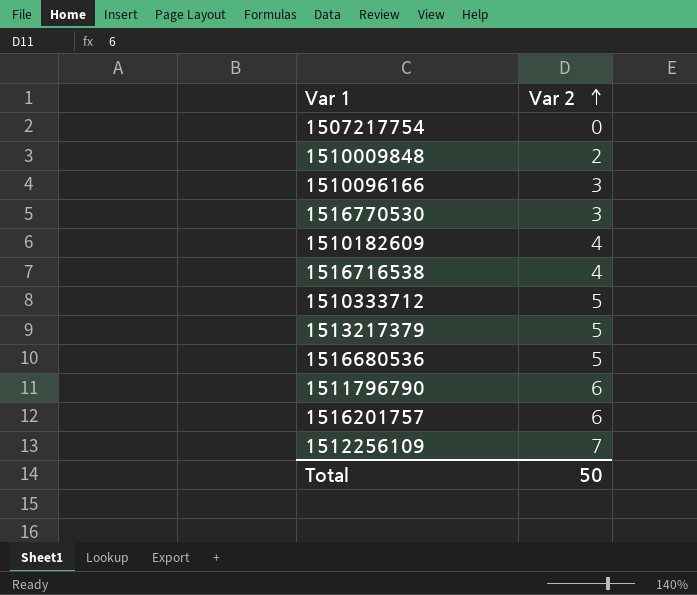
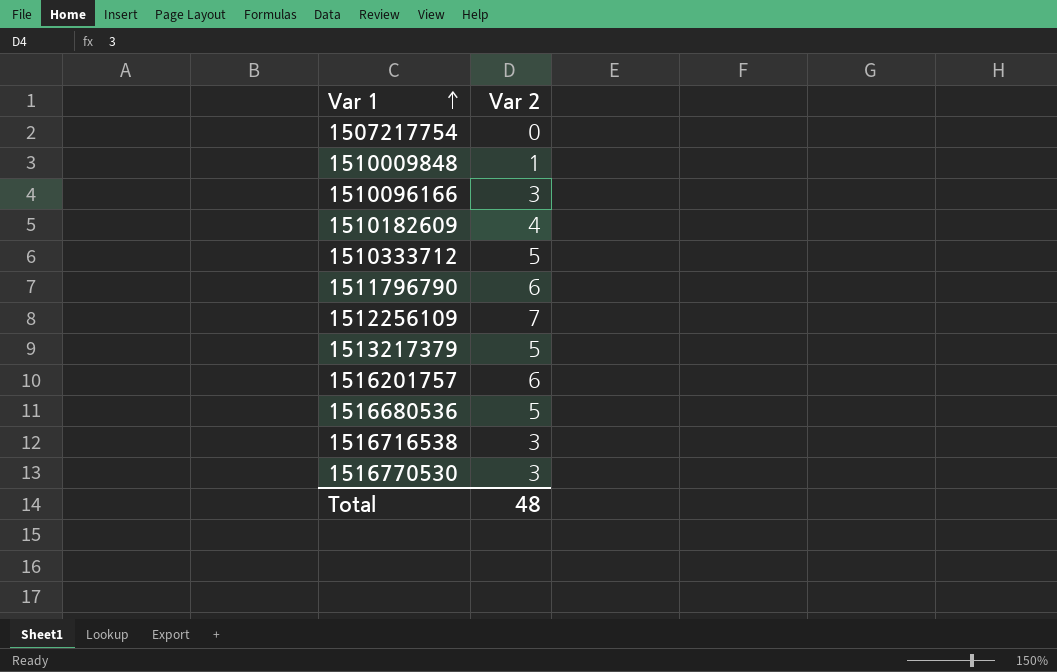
row order: Var 2 ascending -> Var 1 ascending
1510009848 | Var 2: 2 -> 1
1516716538 | Var 2: 4 -> 3
Total | Var 2: 50 -> 48

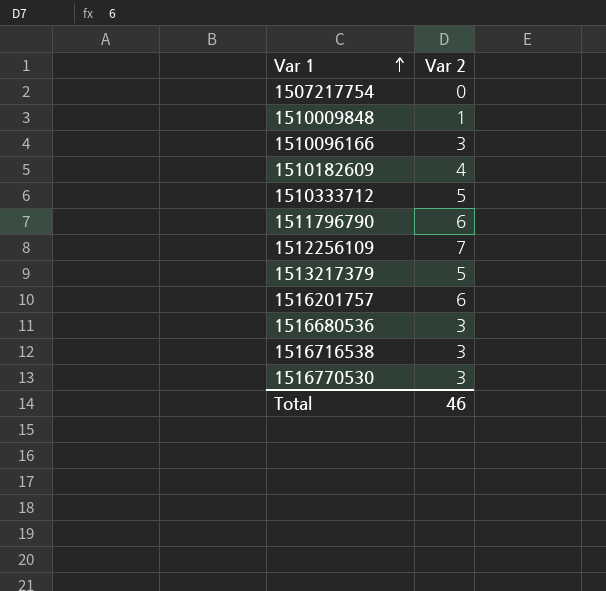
1516680536 | Var 2: 5 -> 3
Total | Var 2: 48 -> 46

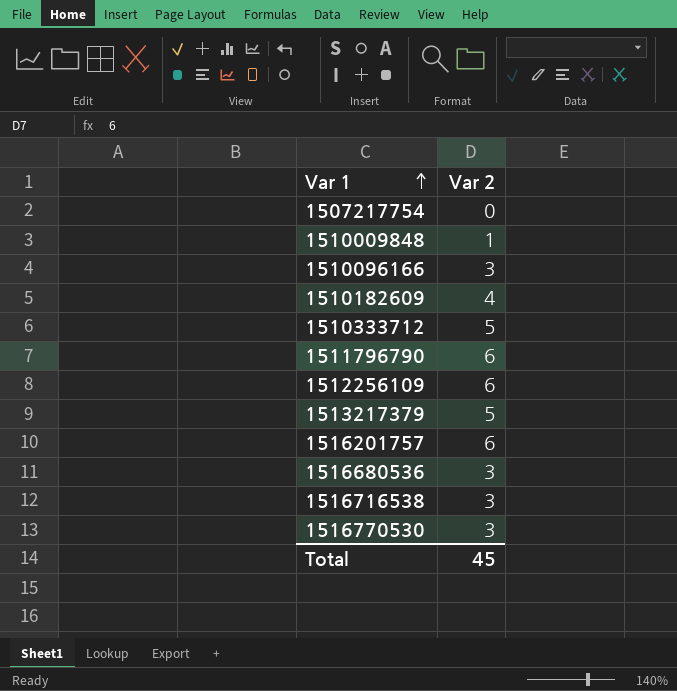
1512256109 | Var 2: 7 -> 6
Total | Var 2: 46 -> 45

